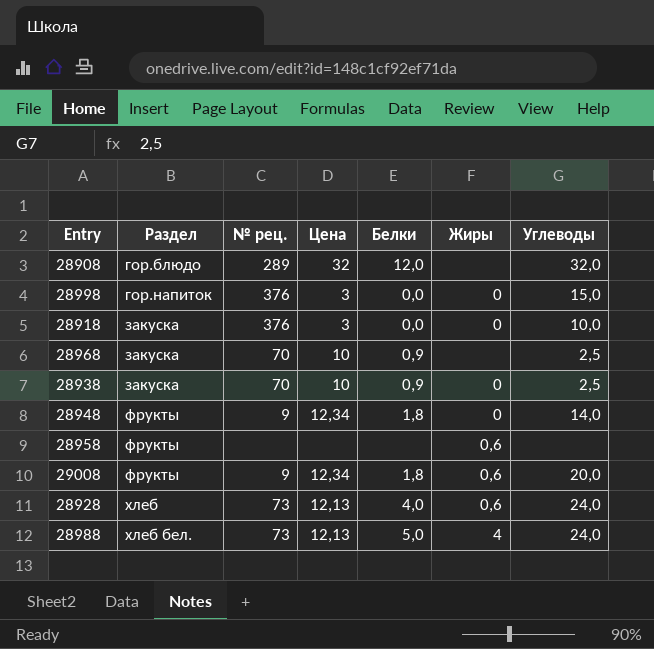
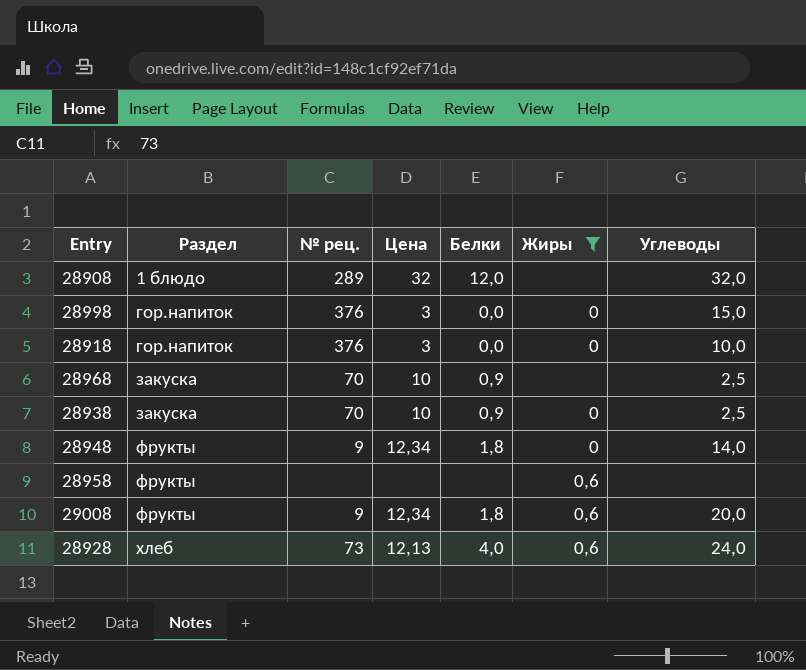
filter: none -> Жиры != 4
28908 | Раздел: гор.блюдо -> 1 блюдо
28918 | Раздел: закуска -> гор.напиток

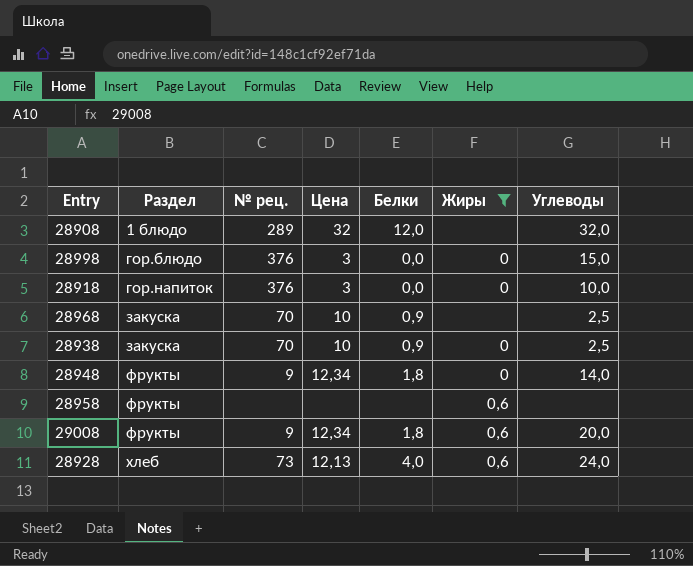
28998 | Раздел: гор.напиток -> гор.блюдо

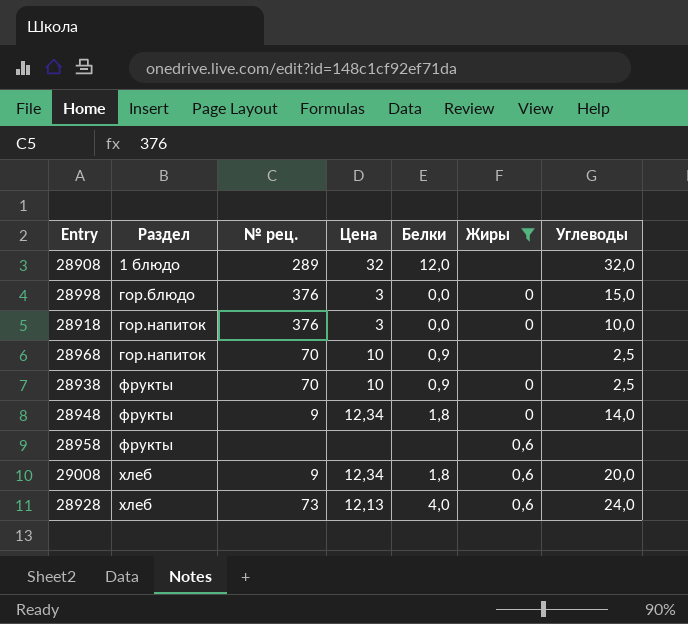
28968 | Раздел: закуска -> гор.напиток
28938 | Раздел: закуска -> фрукты
29008 | Раздел: фрукты -> хлеб

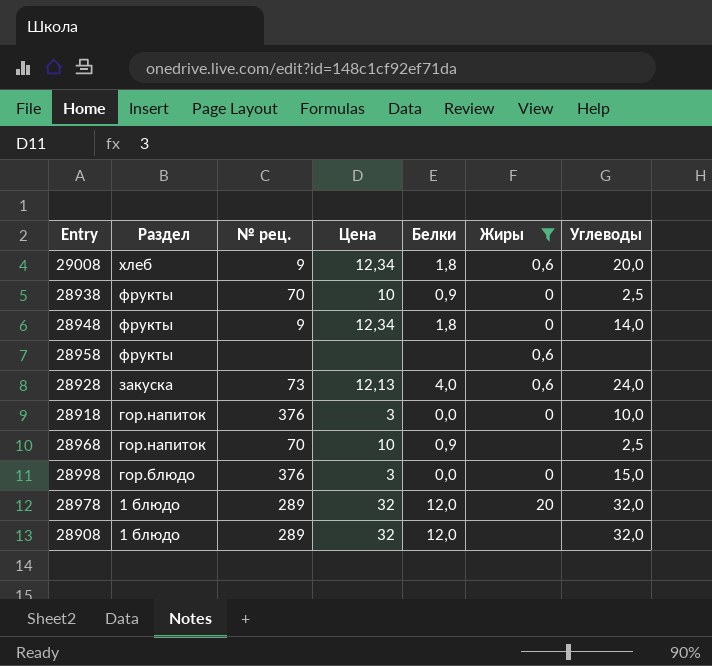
row order: Раздел ascending -> Раздел descending
28928 | Раздел: хлеб -> закуска
row 28978: none -> 1 блюдо | 289 | 32 | 12,0 | 20 | 32,0

